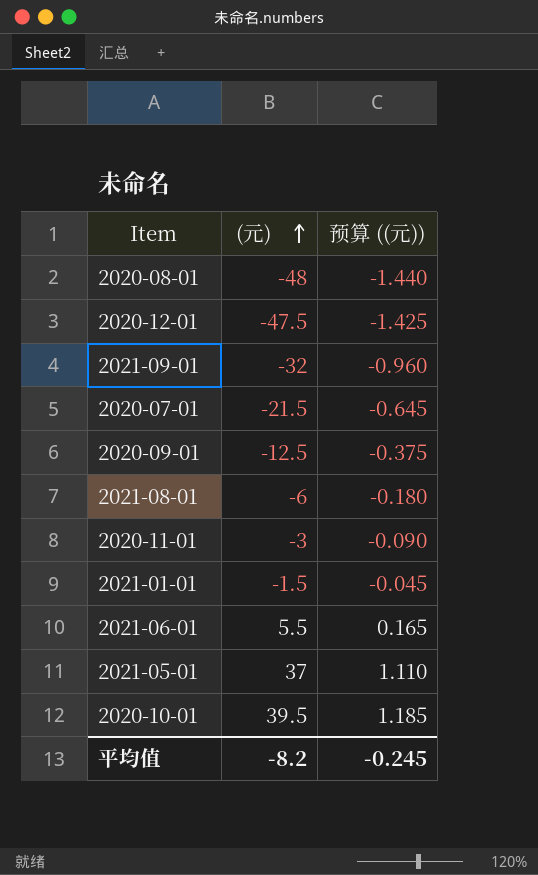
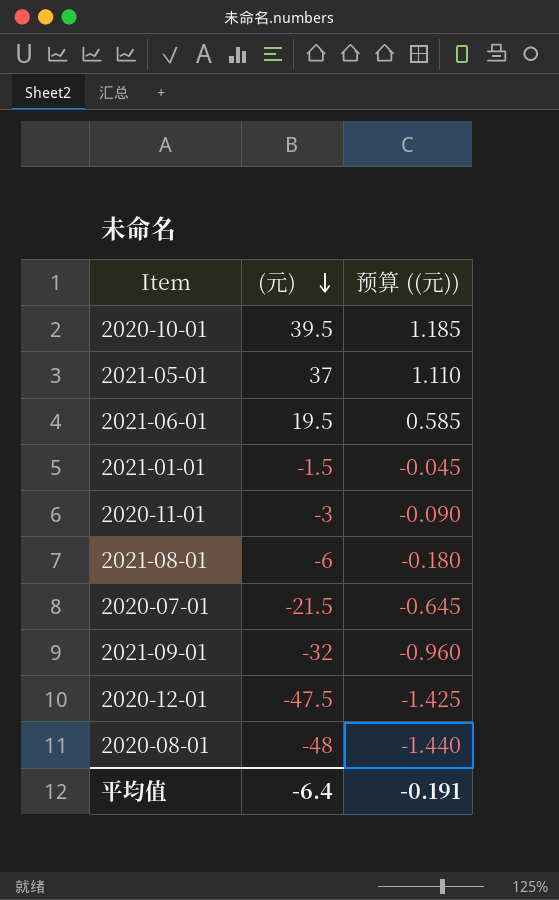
row order: (元) ascending -> (元) descending
row 2020-09-01: -12.5 | -0.375 -> none
2021-06-01 | (元): 5.5 -> 19.5
2021-06-01 | 预算 ((元)): 0.165 -> 0.585
平均值 | (元): -8.2 -> -6.4
平均值 | 预算 ((元)): -0.245 -> -0.191

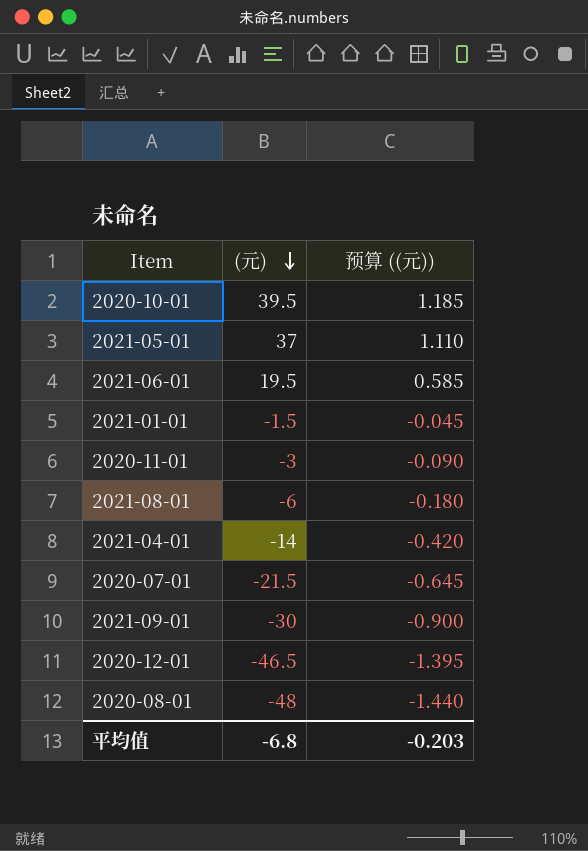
row 2021-04-01: none -> -14 | -0.420
2021-09-01 | (元): -32 -> -30
2021-09-01 | 预算 ((元)): -0.960 -> -0.900
2020-12-01 | (元): -47.5 -> -46.5
2020-12-01 | 预算 ((元)): -1.425 -> -1.395
平均值 | (元): -6.4 -> -6.8
平均值 | 预算 ((元)): -0.191 -> -0.203

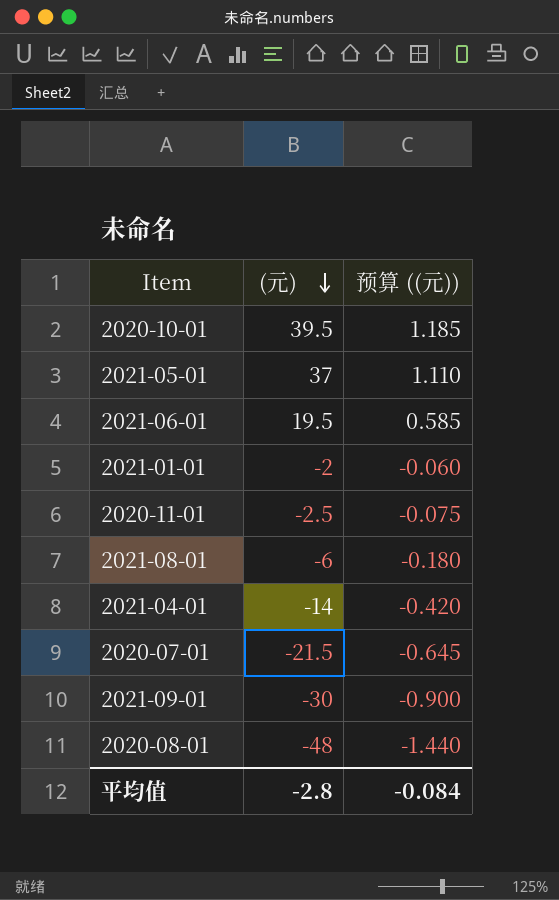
row 2020-12-01: -46.5 | -1.395 -> none
2021-01-01 | (元): -1.5 -> -2
2021-01-01 | 预算 ((元)): -0.045 -> -0.060
2020-11-01 | (元): -3 -> -2.5
2020-11-01 | 预算 ((元)): -0.090 -> -0.075
平均值 | (元): -6.8 -> -2.8
平均值 | 预算 ((元)): -0.203 -> -0.084

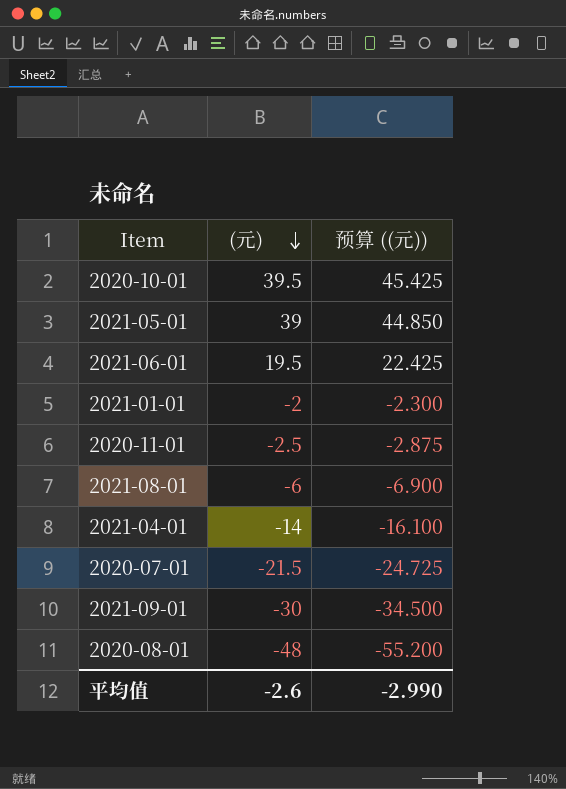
column 预算 ((元)) | formula: [(元)] * 0.03 -> [(元)] * 1.15
2021-05-01 | (元): 37 -> 39
平均值 | (元): -2.8 -> -2.6
平均值 | 预算 ((元)): -0.084 -> -2.990

